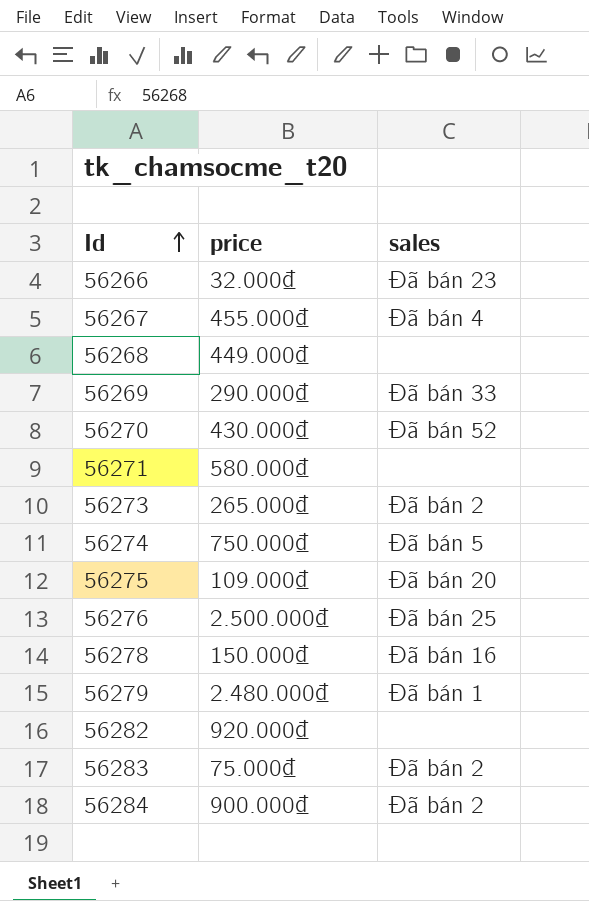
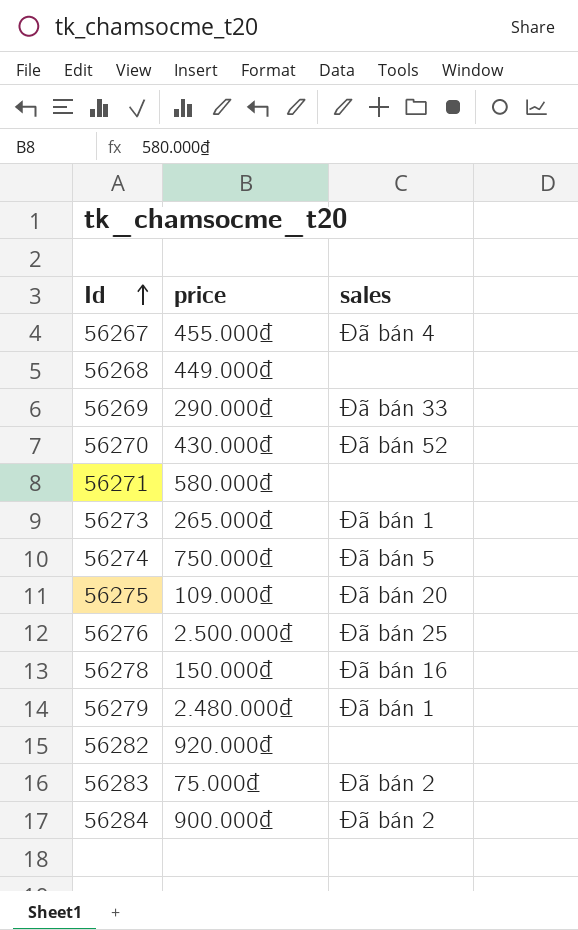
row 56266: 32.000₫ | Đã bán 23 -> none
56273 | sales: Đã bán 2 -> Đã bán 1

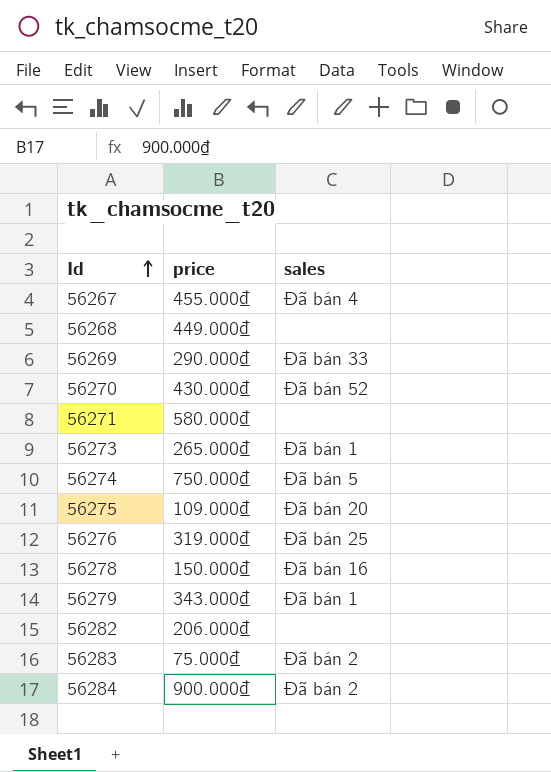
56276 | price: 2.500.000₫ -> 319.000₫
56279 | price: 2.480.000₫ -> 343.000₫
56282 | price: 920.000₫ -> 206.000₫

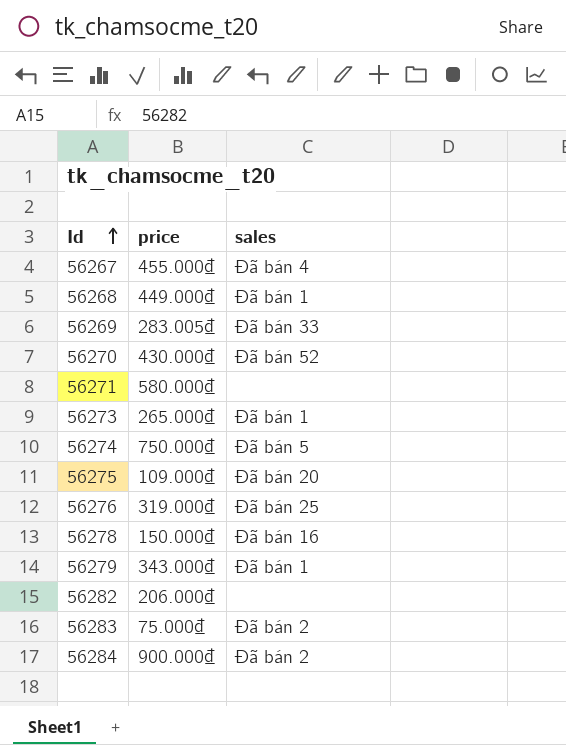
56268 | sales: none -> Đã bán 1
56269 | price: 290.000₫ -> 283.005₫

